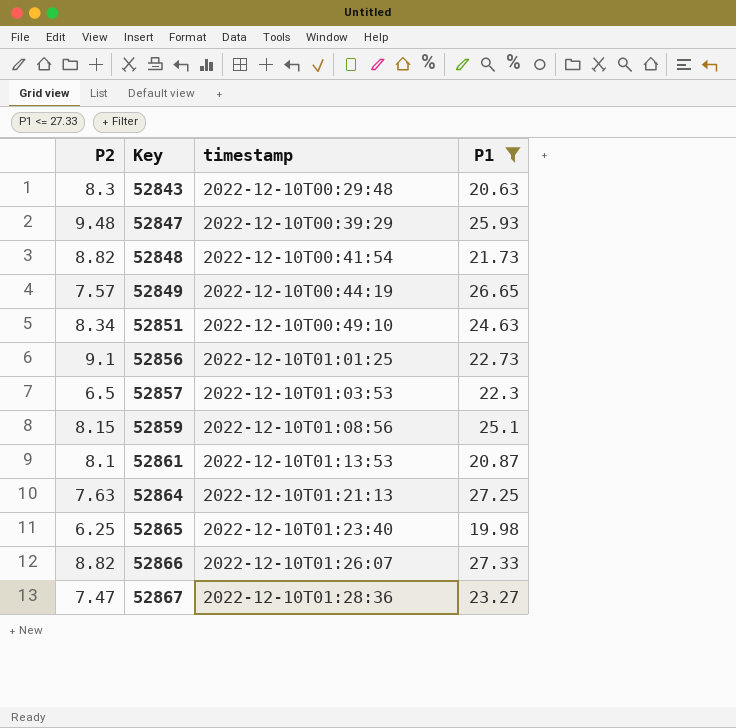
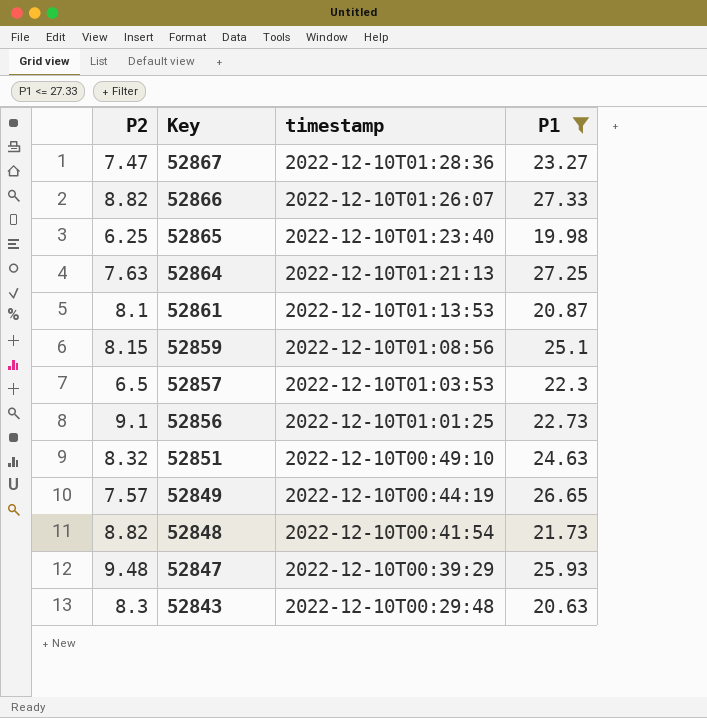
row order: Key ascending -> Key descending
52851 | P2: 8.34 -> 8.32

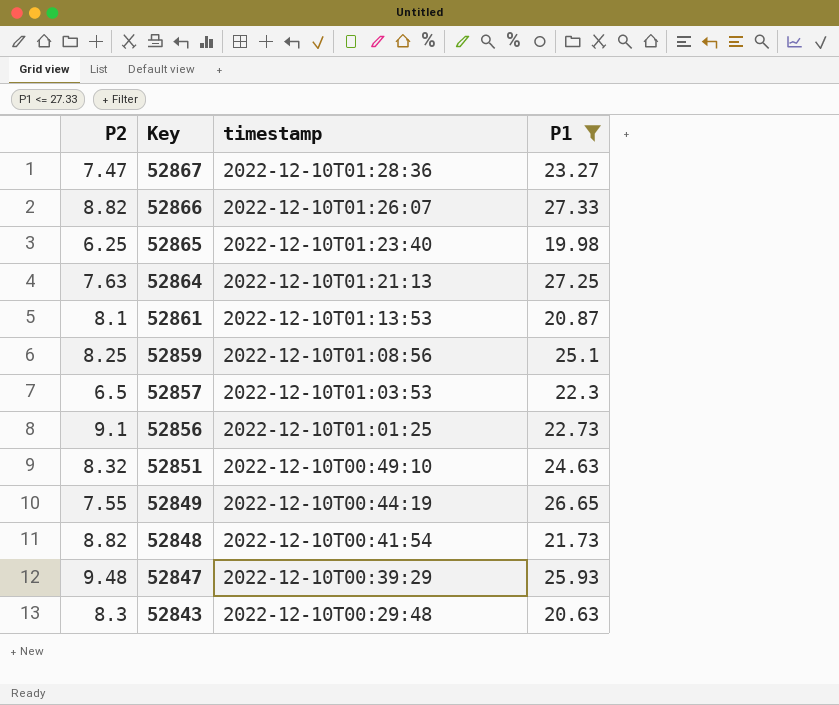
52859 | P2: 8.15 -> 8.25
52849 | P2: 7.57 -> 7.55

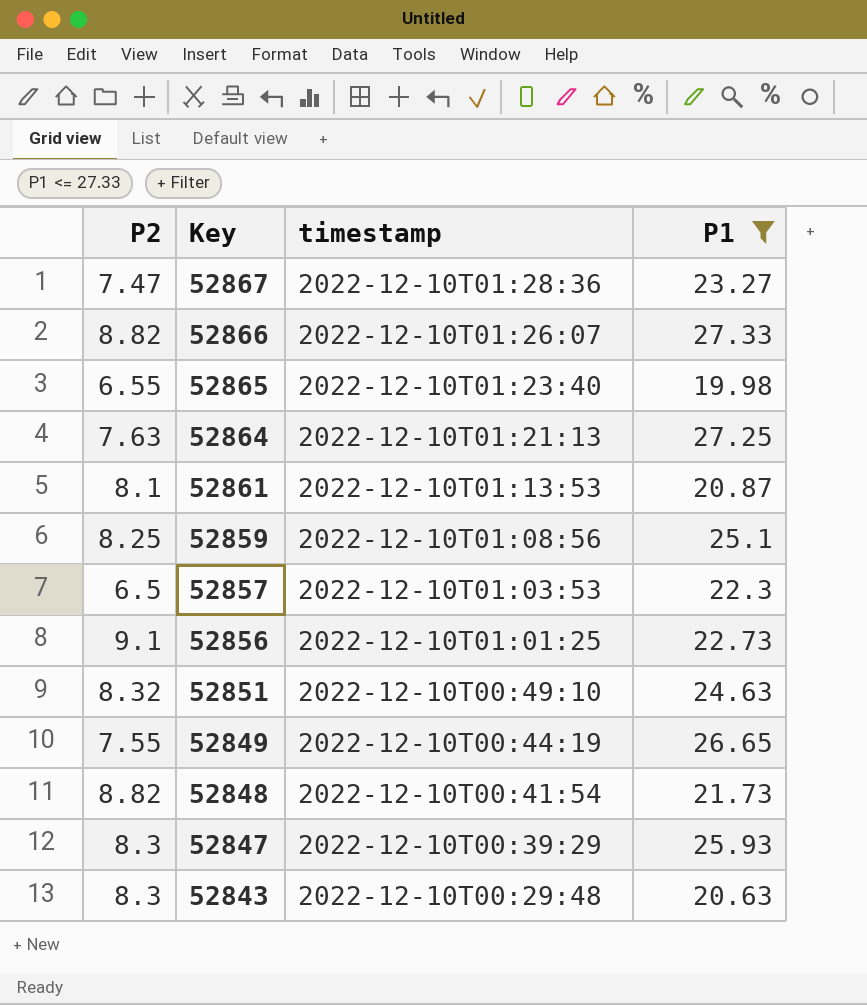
52865 | P2: 6.25 -> 6.55
52847 | P2: 9.48 -> 8.3

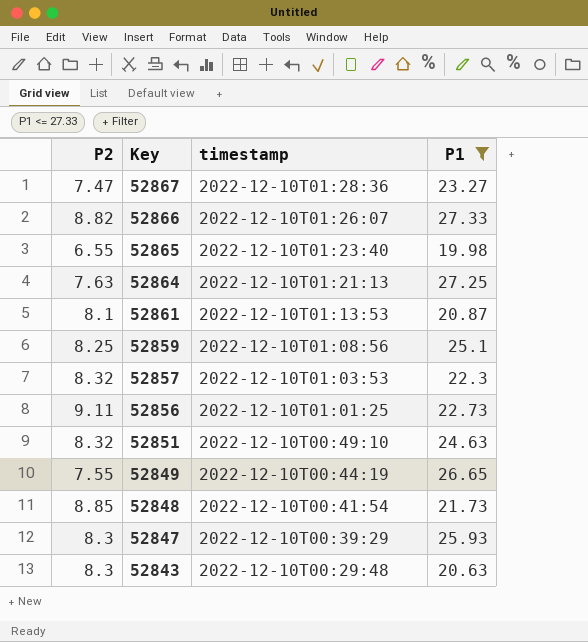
52857 | P2: 6.5 -> 8.32
52856 | P2: 9.1 -> 9.11
52848 | P2: 8.82 -> 8.85

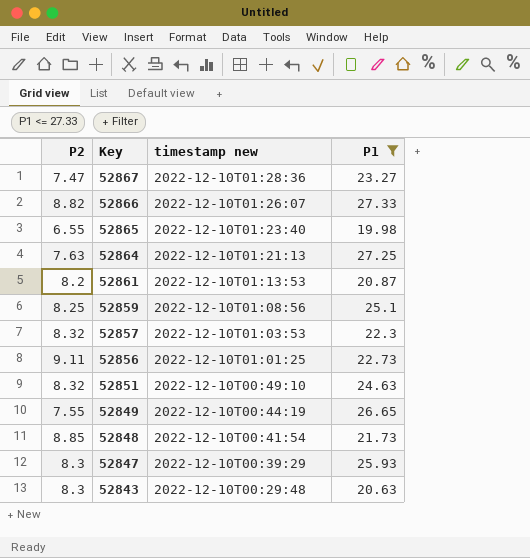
column name: timestamp -> timestamp new
52861 | P2: 8.1 -> 8.2

